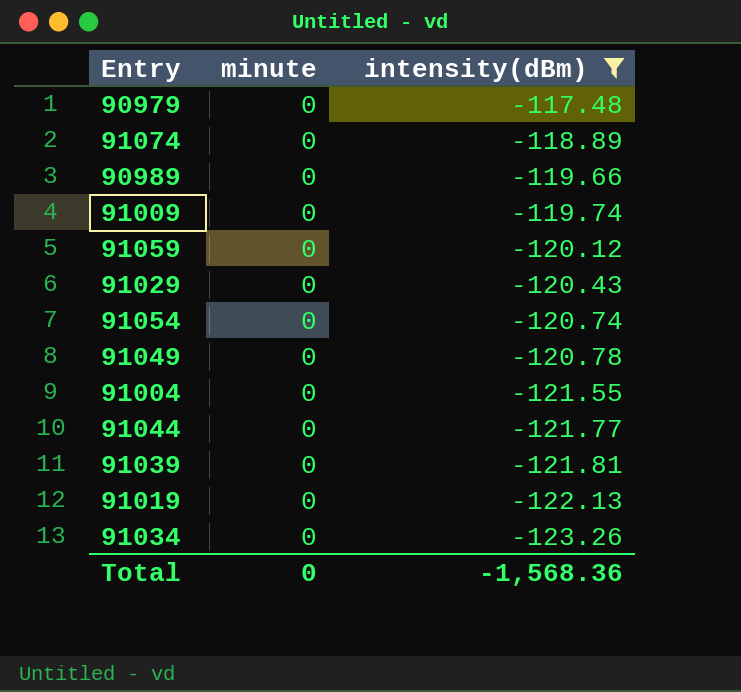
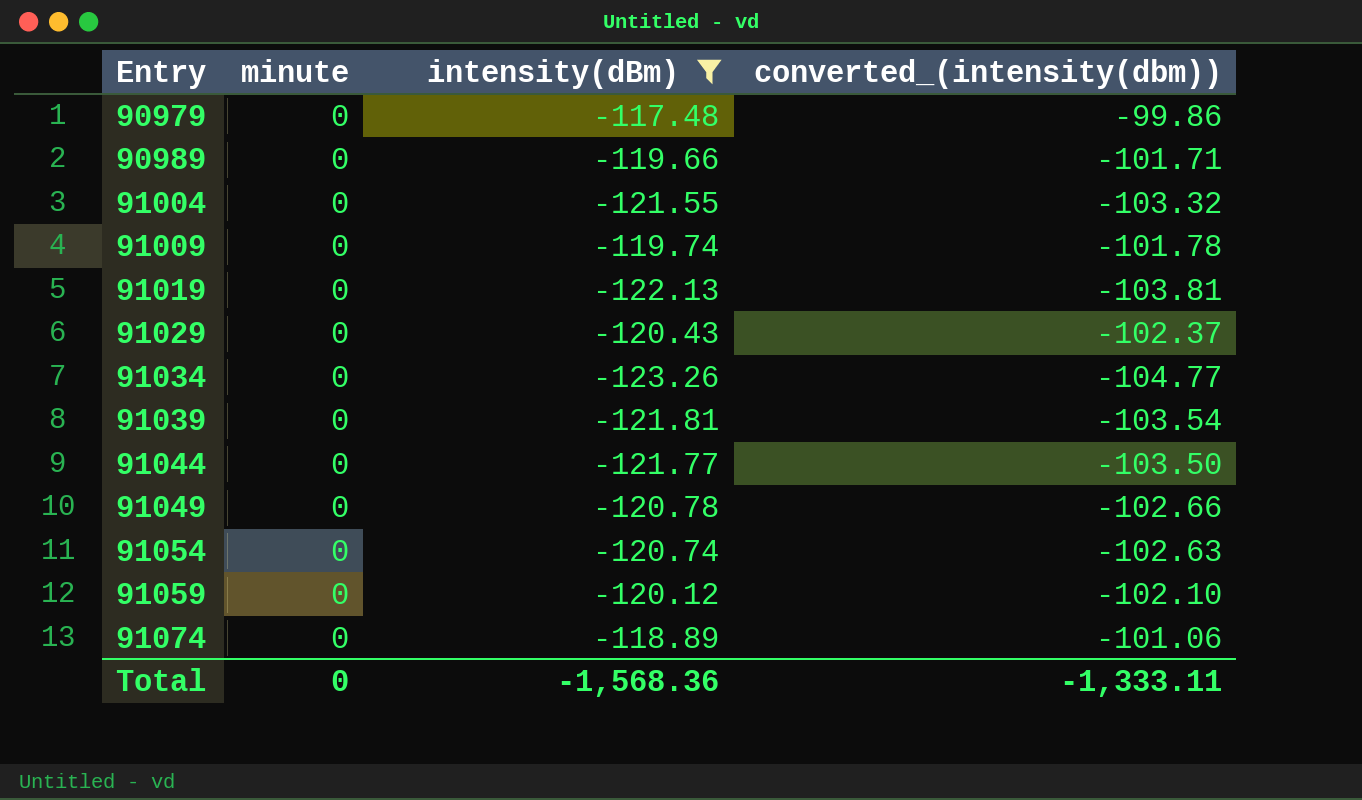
row order: intensity(dBm) descending -> Entry ascending
column converted_(intensity(dbm)) | formula: none -> [intensity(dBm)] * 0.85

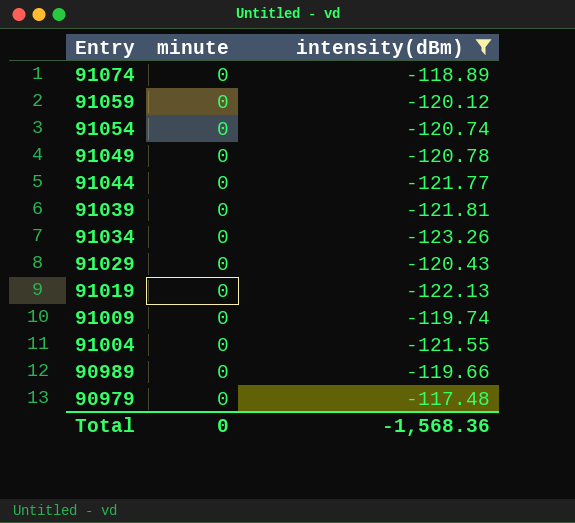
row order: Entry ascending -> Entry descending
column converted_(intensity(dbm)) | formula: [intensity(dBm)] * 0.85 -> none

